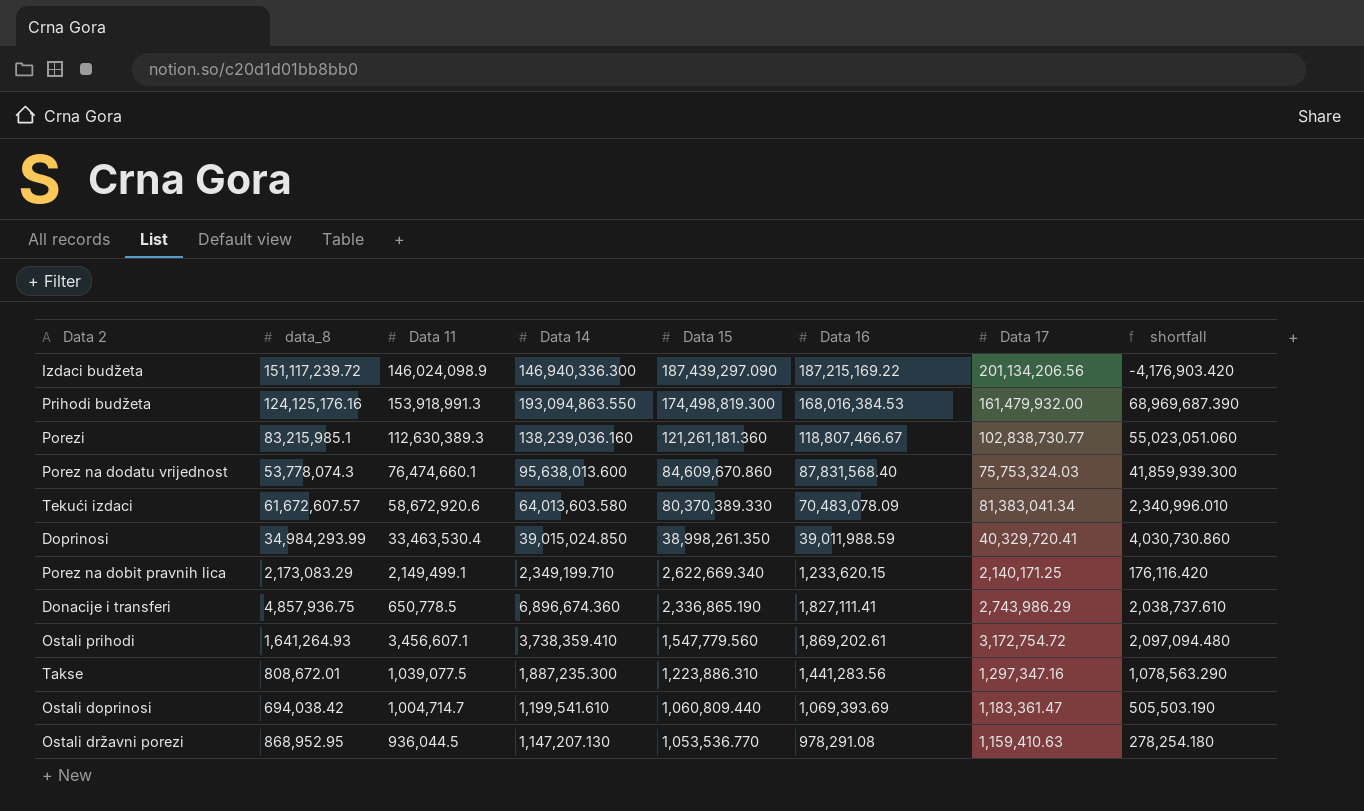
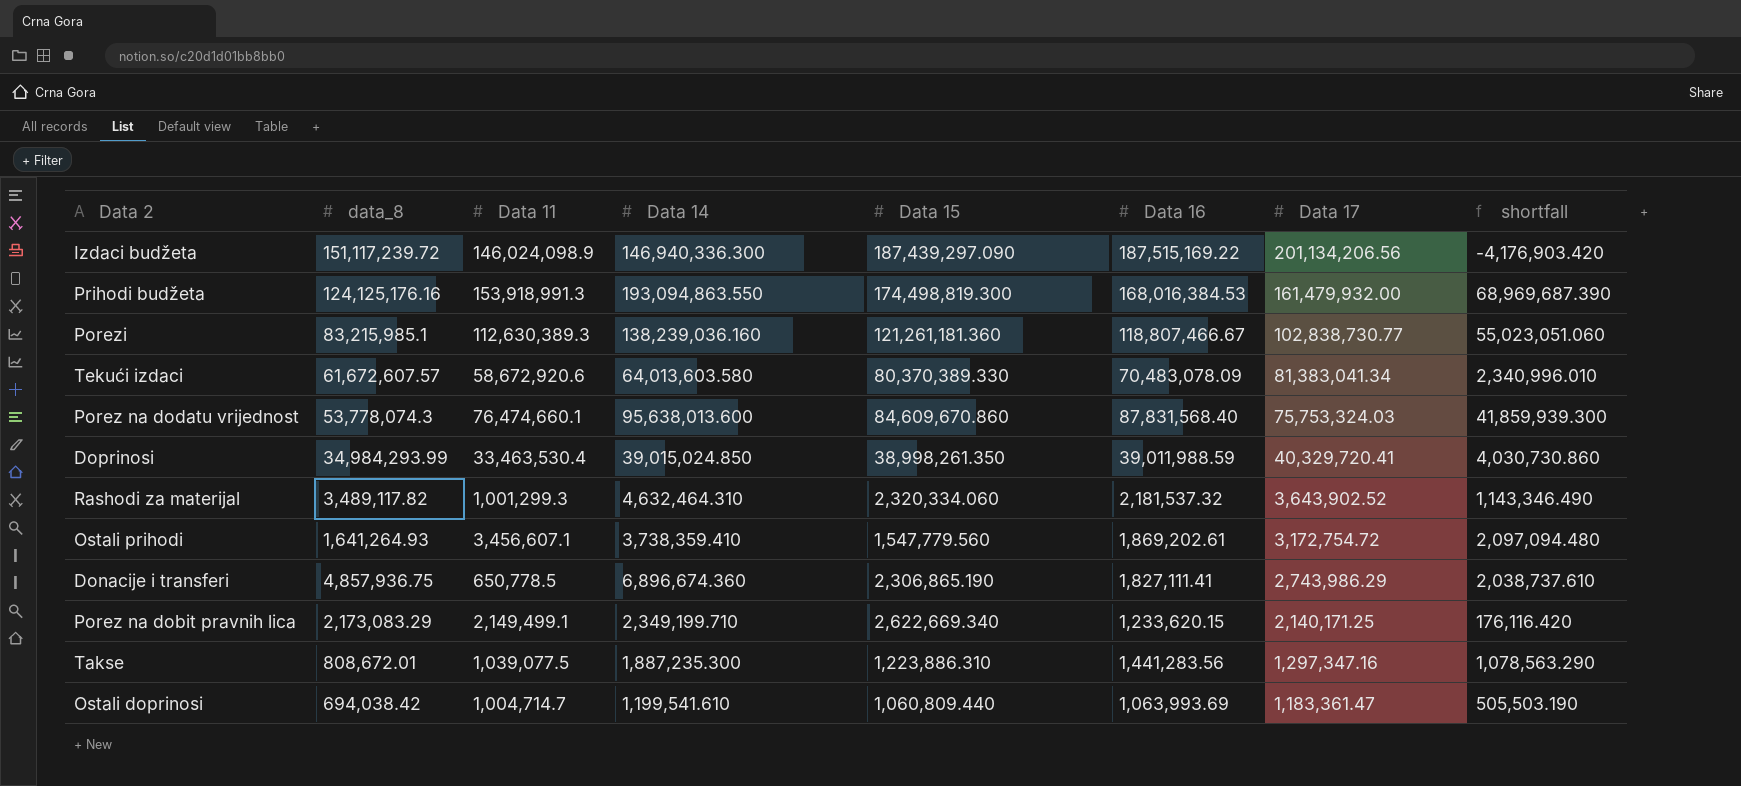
row order: Data 15 descending -> Data 17 descending
row Ostali državni porezi: 868,952.95 | 936,044.5 | 1,147,207.130 | 1,053,536.770 | 978,291.08 | 1,159,410.63 | 278,254.180 -> none
Izdaci budžeta | Data 16: 187,215,169.22 -> 187,515,169.22
row Rashodi za materijal: none -> 3,489,117.82 | 1,001,299.3 | 4,632,464.310 | 2,320,334.060 | 2,181,537.32 | 3,643,902.52 | 1,143,346.490
Donacije i transferi | Data 15: 2,336,865.190 -> 2,306,865.190
Ostali doprinosi | Data 16: 1,069,393.69 -> 1,063,993.69

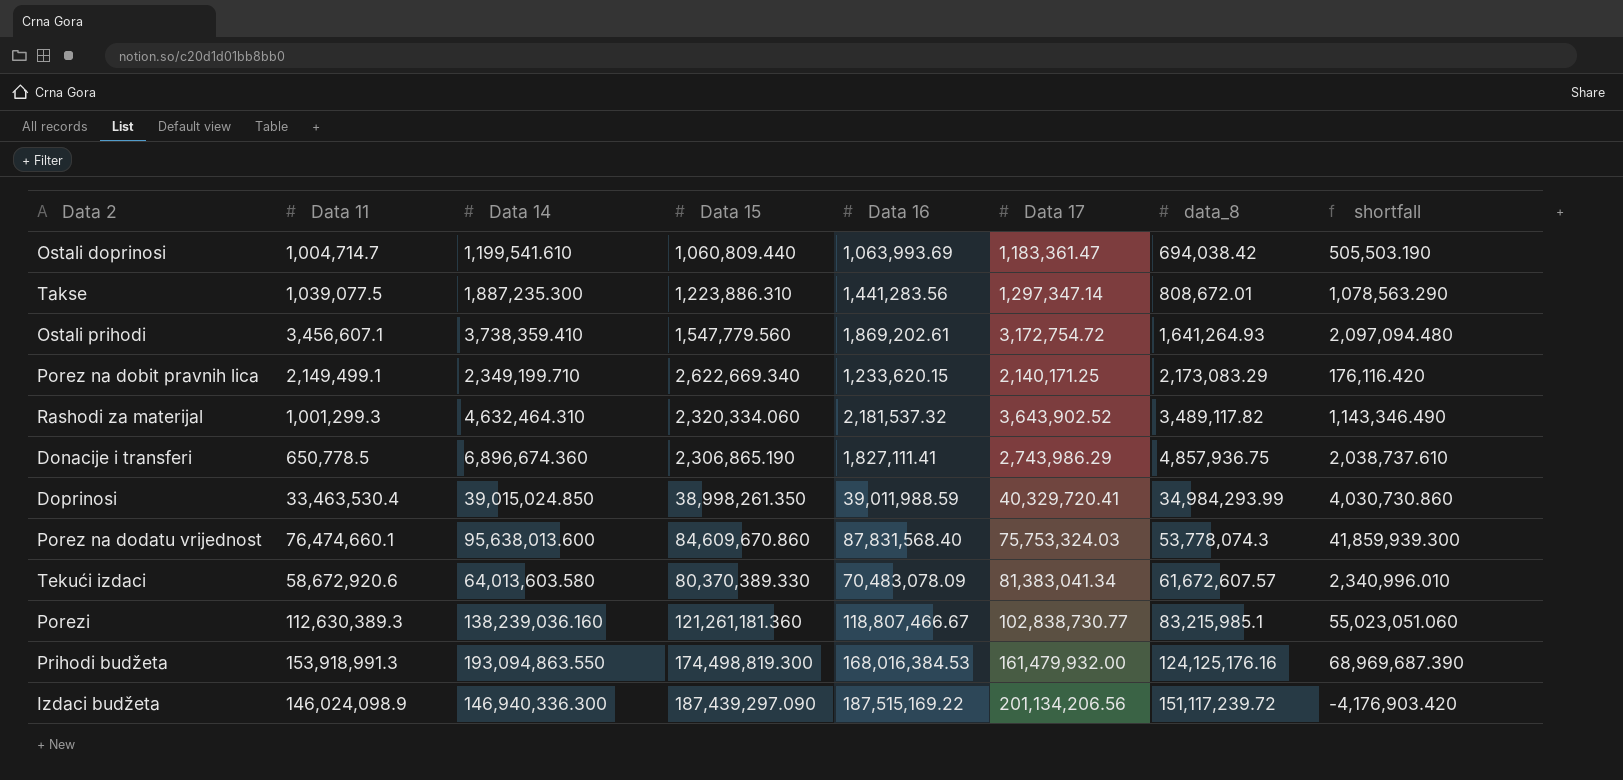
row order: Data 17 descending -> data_8 ascending
column data_8 | position: 2 -> 7
Takse | Data 17: 1,297,347.16 -> 1,297,347.14

